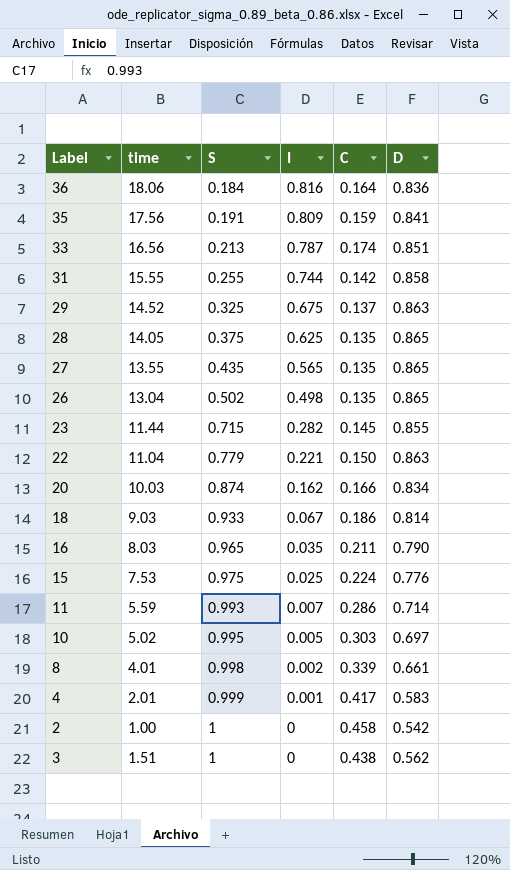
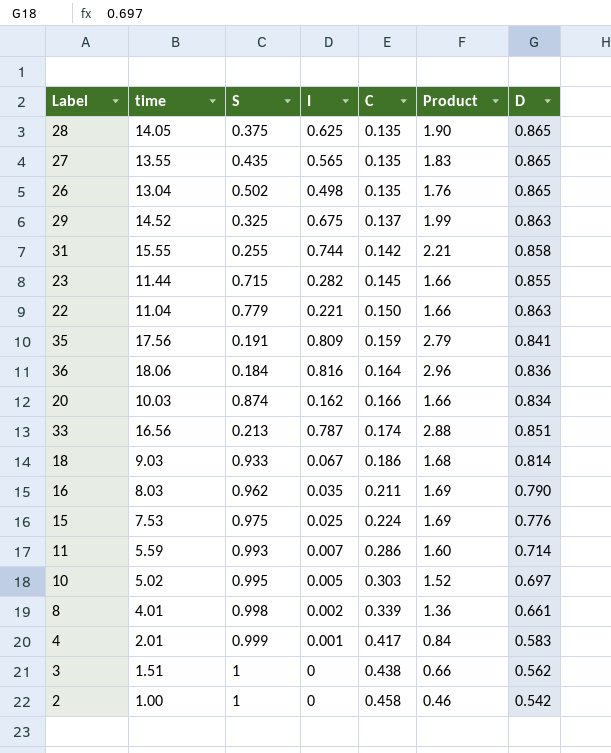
row order: S ascending -> C ascending
column Product | formula: none -> [time] * [C]
16 | S: 0.965 -> 0.962

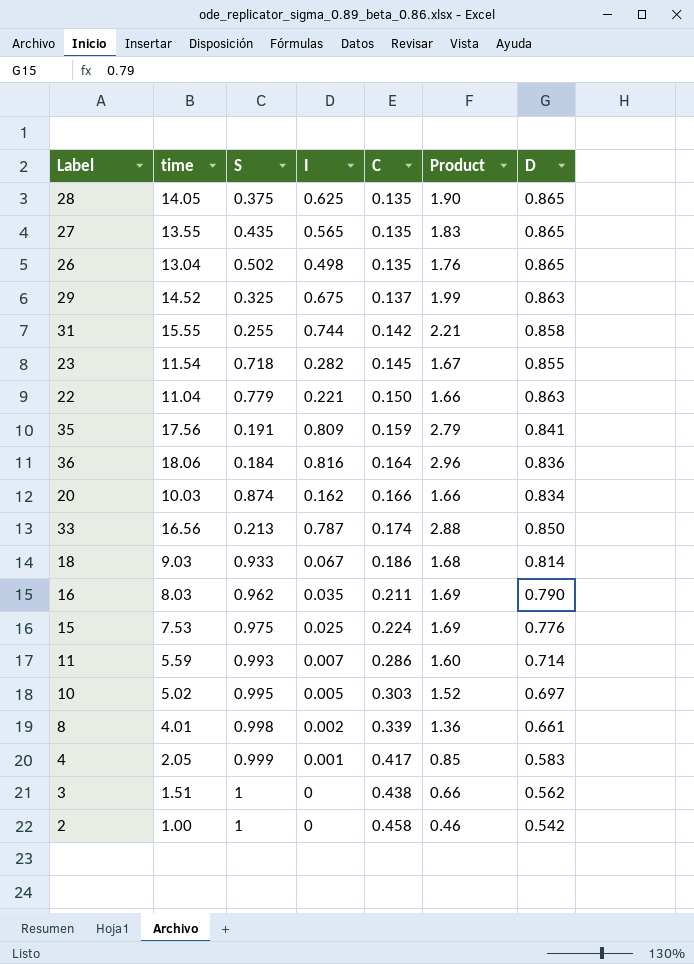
23 | time: 11.44 -> 11.54
23 | S: 0.715 -> 0.718
23 | Product: 1.66 -> 1.67
33 | D: 0.851 -> 0.850
4 | time: 2.01 -> 2.05
4 | Product: 0.84 -> 0.85

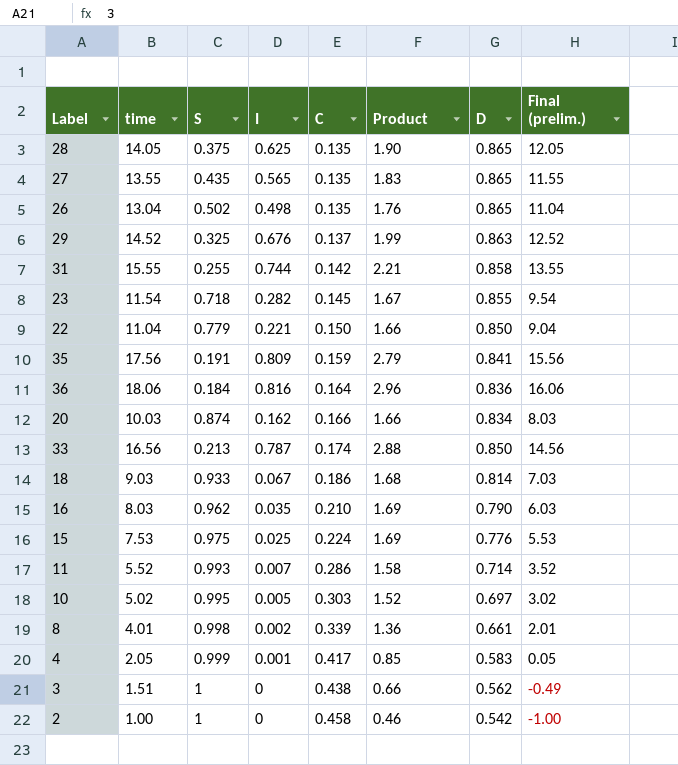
column Final (prelim.) | formula: none -> [time] - 2
29 | I: 0.675 -> 0.676
22 | D: 0.863 -> 0.850
16 | C: 0.211 -> 0.210
11 | time: 5.59 -> 5.52
11 | Product: 1.60 -> 1.58

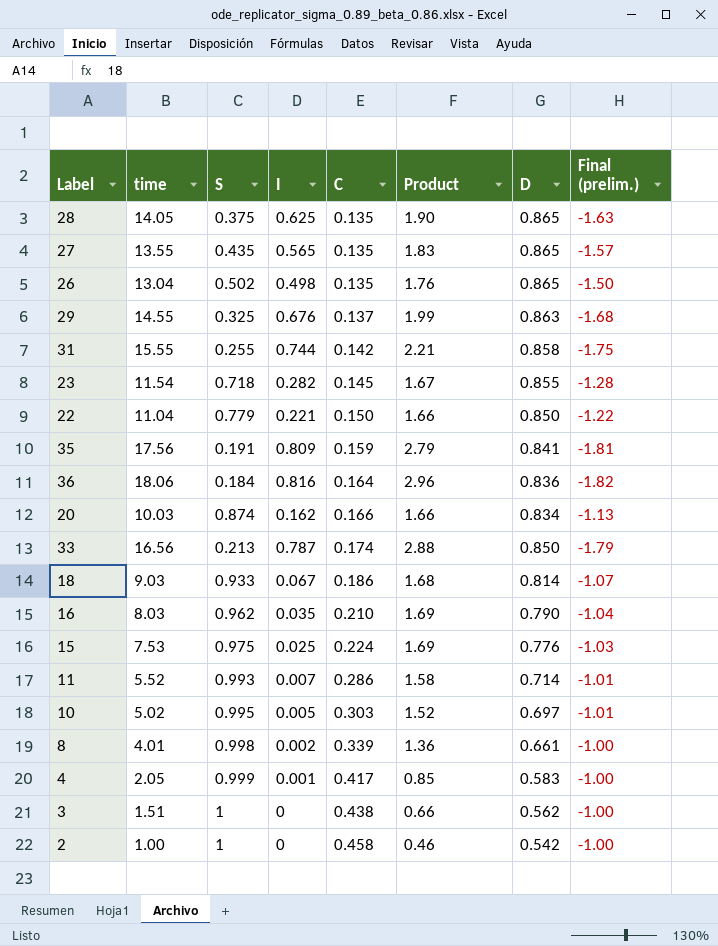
column Final (prelim.) | formula: [time] - 2 -> [S] - 2
29 | time: 14.52 -> 14.55

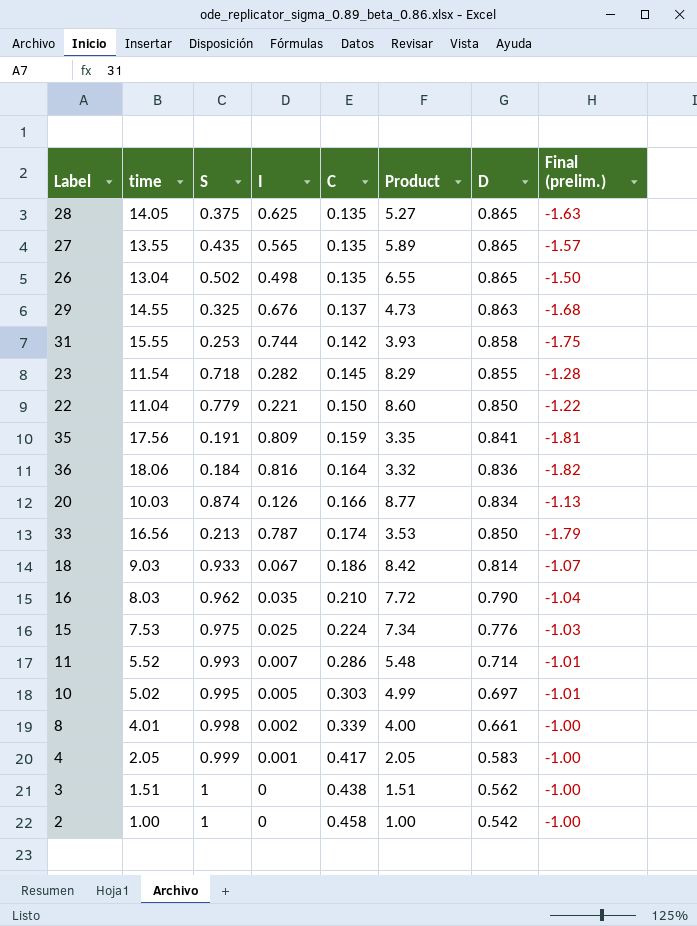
column Product | formula: [time] * [C] -> [time] * [S]
31 | S: 0.255 -> 0.253
20 | I: 0.162 -> 0.126

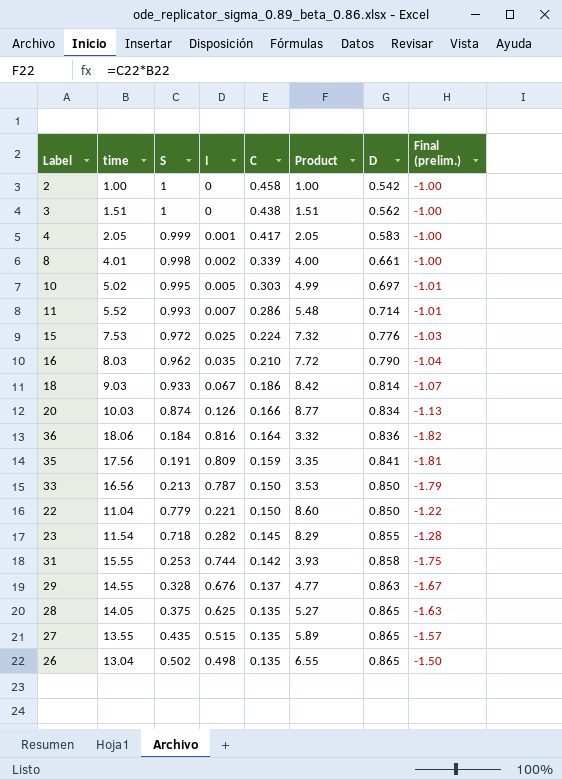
row order: C ascending -> C descending
15 | S: 0.975 -> 0.972
15 | Product: 7.34 -> 7.32
33 | C: 0.174 -> 0.150
29 | S: 0.325 -> 0.328
29 | Product: 4.73 -> 4.77
29 | Final (prelim.): -1.68 -> -1.67
27 | I: 0.565 -> 0.515

